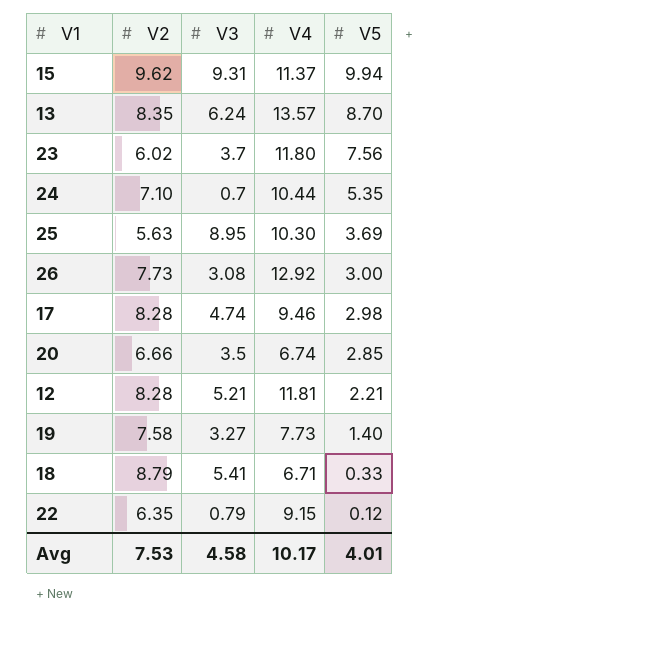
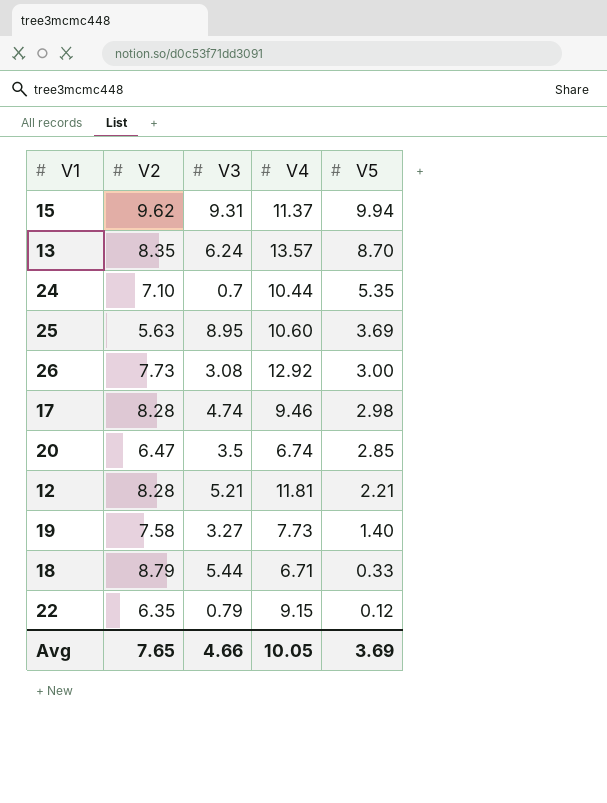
row 23: 6.02 | 3.7 | 11.80 | 7.56 -> none
25 | V4: 10.30 -> 10.60
20 | V2: 6.66 -> 6.47
18 | V3: 5.41 -> 5.44
Avg | V2: 7.53 -> 7.65
Avg | V3: 4.58 -> 4.66
Avg | V4: 10.17 -> 10.05
Avg | V5: 4.01 -> 3.69

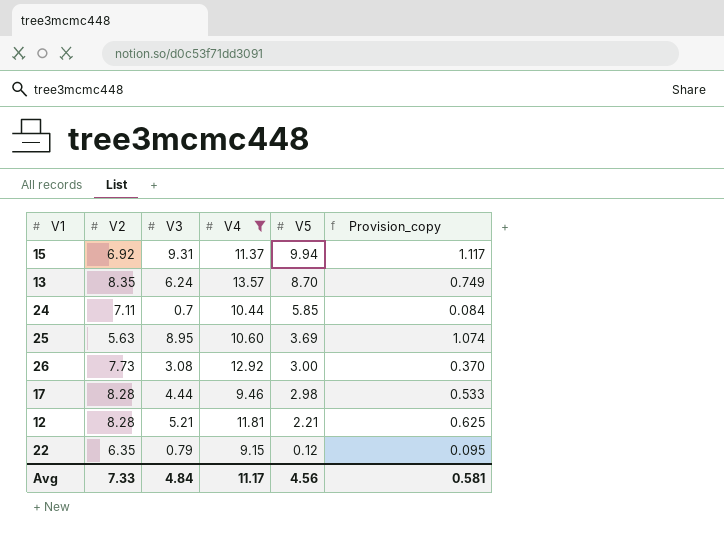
filter: none -> V4 >= 9.15
column Provision_copy | formula: none -> [V3] * 0.12
15 | V2: 9.62 -> 6.92
24 | V2: 7.10 -> 7.11
24 | V5: 5.35 -> 5.85
17 | V3: 4.74 -> 4.44
Avg | V2: 7.65 -> 7.33
Avg | V3: 4.66 -> 4.84
Avg | V4: 10.05 -> 11.17
Avg | V5: 3.69 -> 4.56

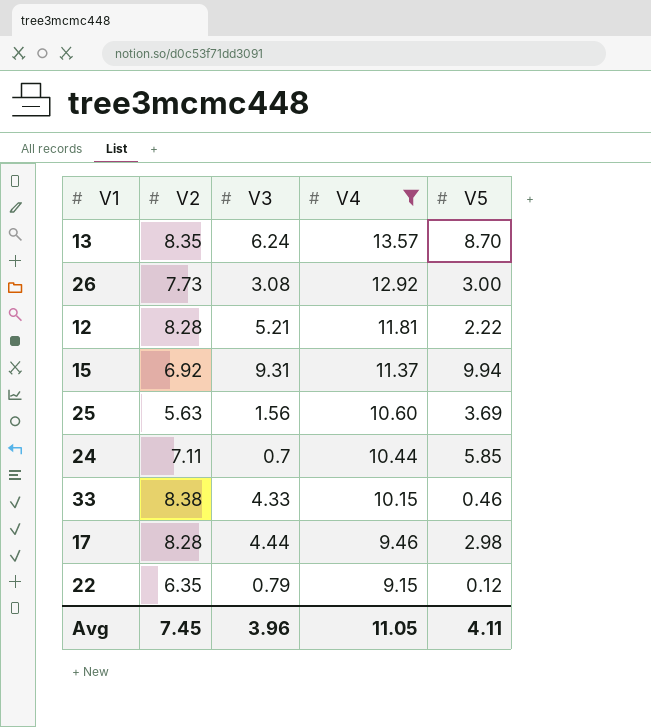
row order: V5 descending -> V4 descending
column Provision_copy | formula: [V3] * 0.12 -> none
12 | V5: 2.21 -> 2.22
25 | V3: 8.95 -> 1.56
row 33: none -> 8.38 | 4.33 | 10.15 | 0.46
Avg | V2: 7.33 -> 7.45
Avg | V3: 4.84 -> 3.96
Avg | V4: 11.17 -> 11.05
Avg | V5: 4.56 -> 4.11

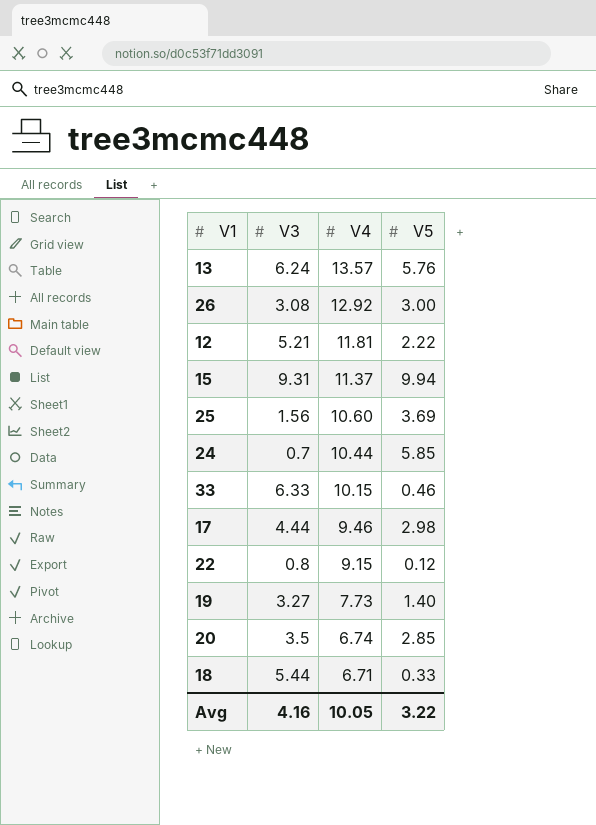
filter: V4 >= 9.15 -> none
column V2 | position: 2 -> none
13 | V5: 8.70 -> 5.76
33 | V3: 4.33 -> 6.33
22 | V3: 0.79 -> 0.8
Avg | V3: 3.96 -> 4.16
Avg | V4: 11.05 -> 10.05
Avg | V5: 4.11 -> 3.22

